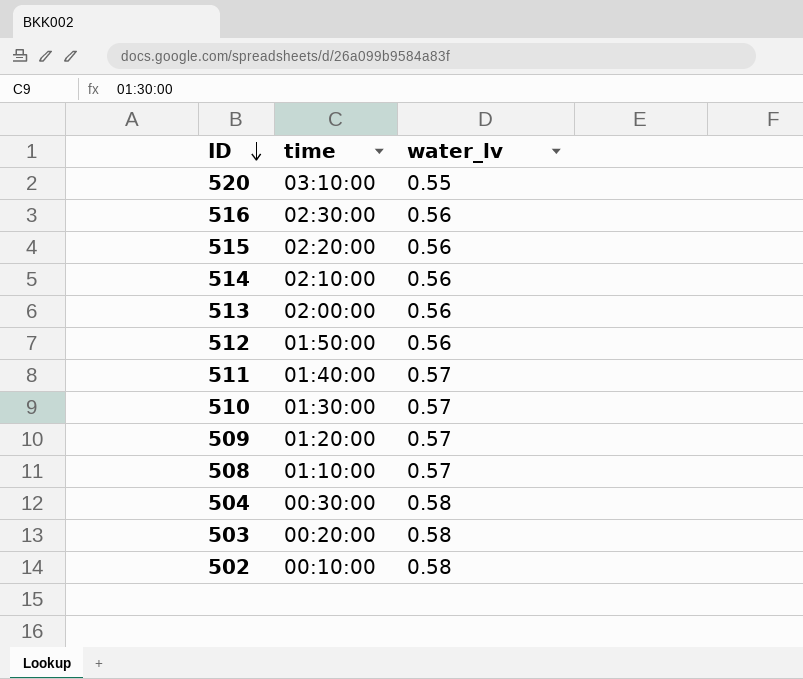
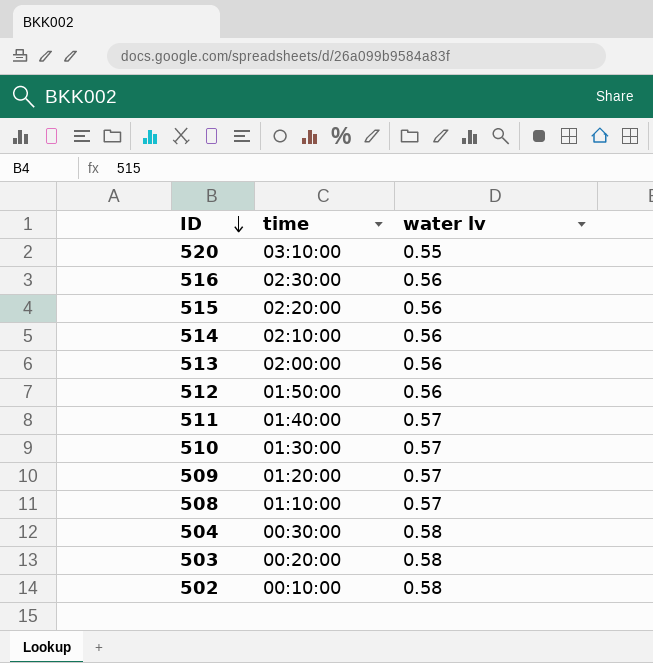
column name: water_lv -> water lv

